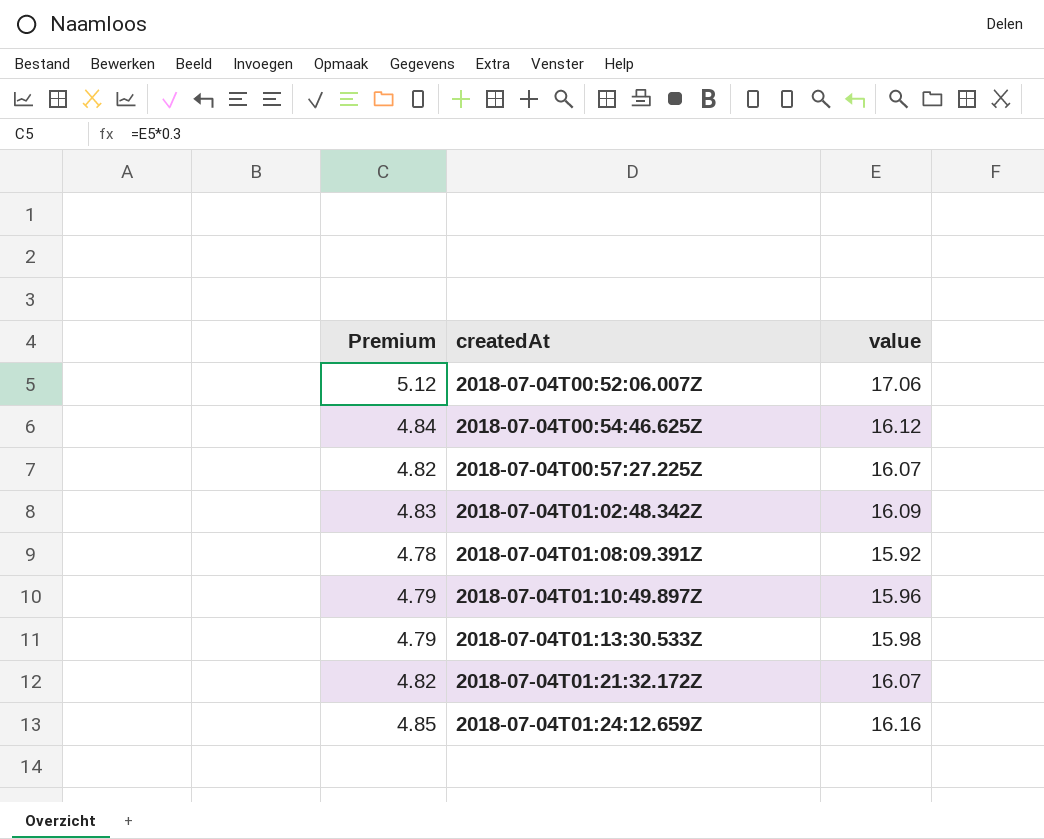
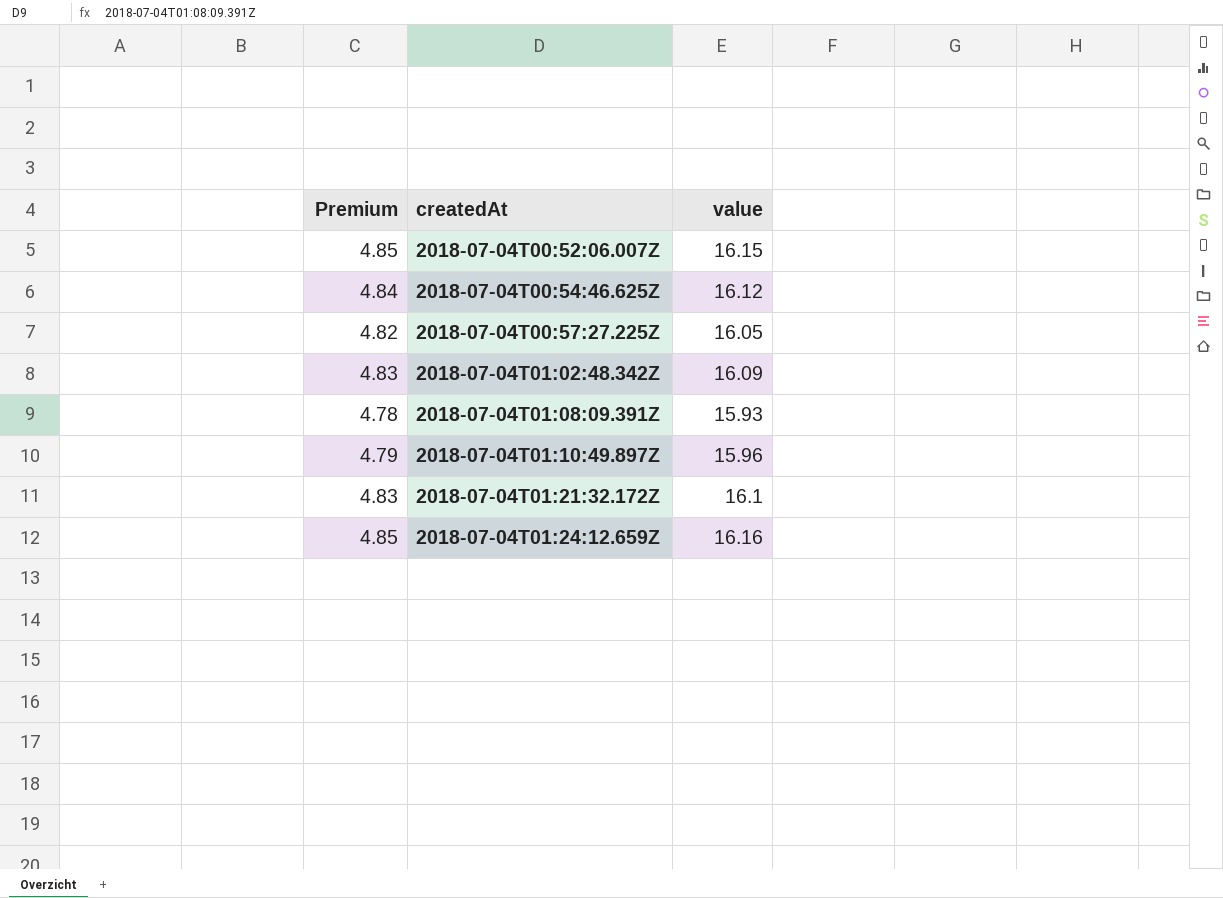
row 2018-07-04T01:13:30.533Z: 4.79 | 15.98 -> none
2018-07-04T00:52:06.007Z | Premium: 5.12 -> 4.85
2018-07-04T00:52:06.007Z | value: 17.06 -> 16.15
2018-07-04T00:57:27.225Z | value: 16.07 -> 16.05
2018-07-04T01:08:09.391Z | value: 15.92 -> 15.93
2018-07-04T01:21:32.172Z | Premium: 4.82 -> 4.83
2018-07-04T01:21:32.172Z | value: 16.07 -> 16.1

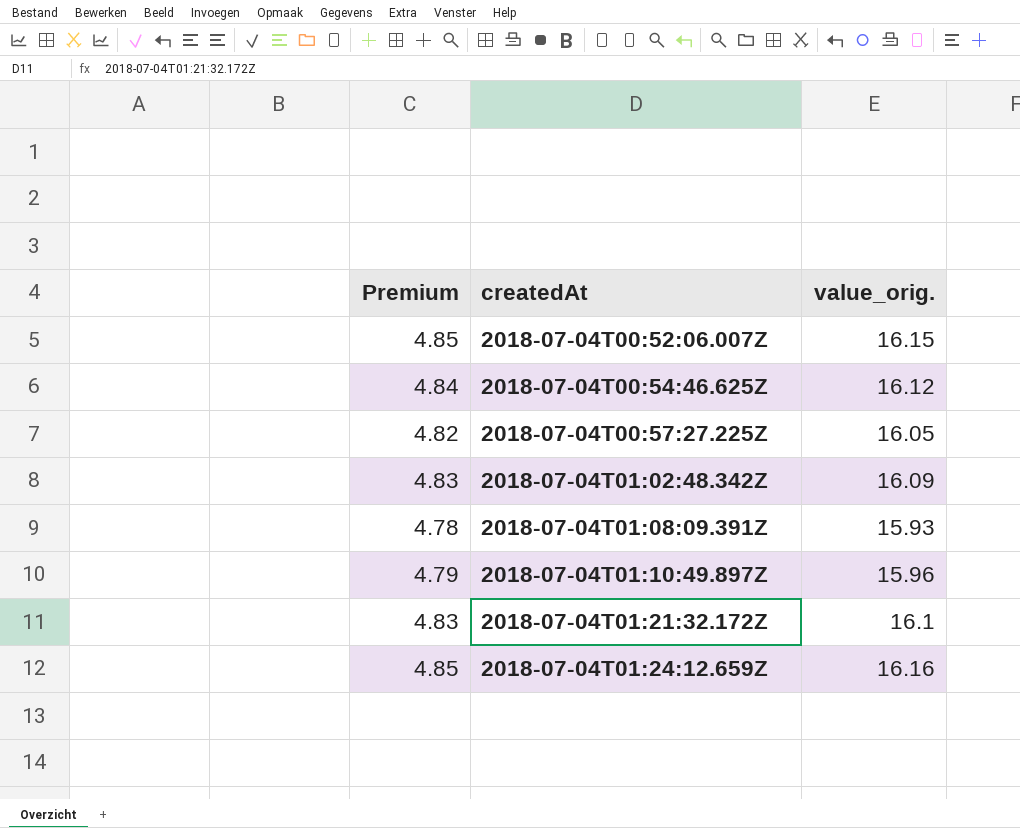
column name: value -> value_orig.

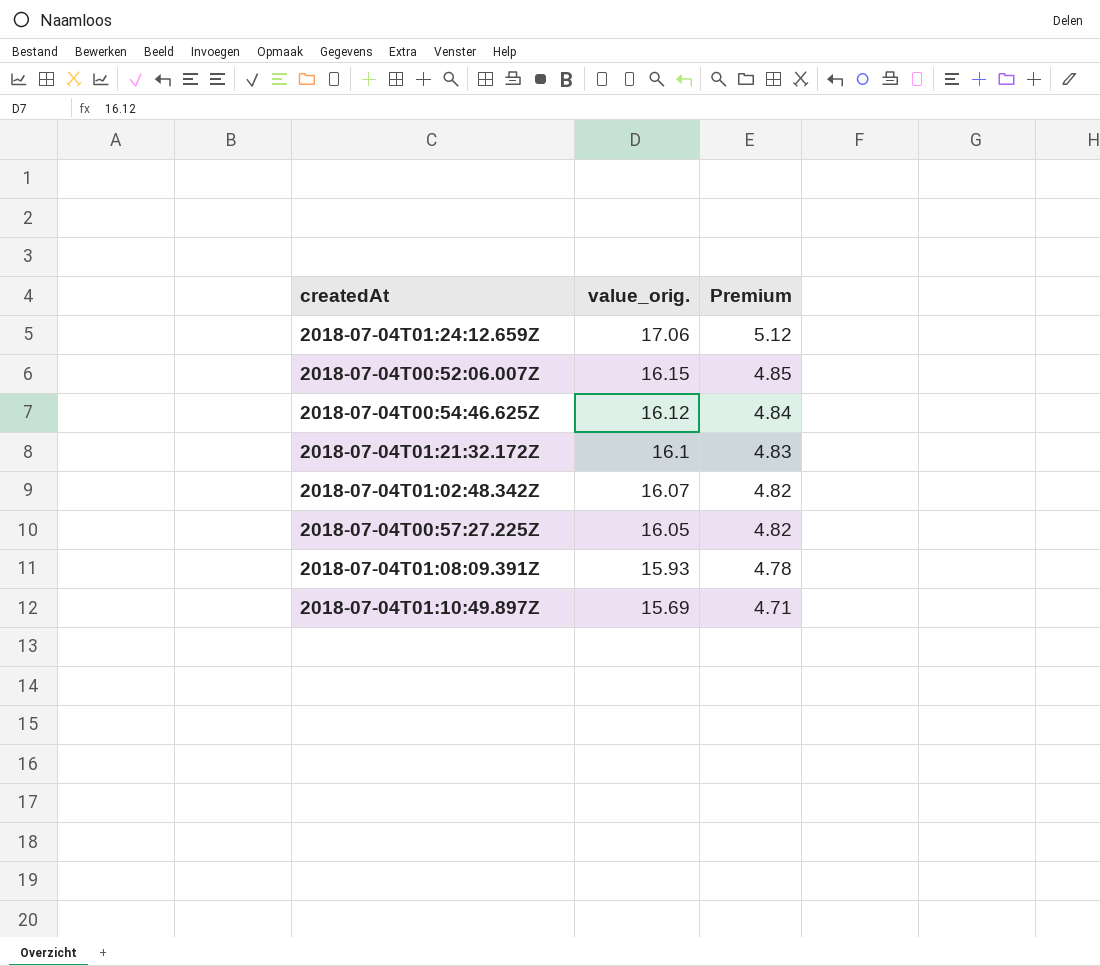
row order: createdAt ascending -> value_orig. descending
column Premium | position: 1 -> 3
2018-07-04T01:24:12.659Z | value_orig.: 16.16 -> 17.06
2018-07-04T01:24:12.659Z | Premium: 4.85 -> 5.12
2018-07-04T01:02:48.342Z | value_orig.: 16.09 -> 16.07
2018-07-04T01:02:48.342Z | Premium: 4.83 -> 4.82
2018-07-04T01:10:49.897Z | value_orig.: 15.96 -> 15.69
2018-07-04T01:10:49.897Z | Premium: 4.79 -> 4.71

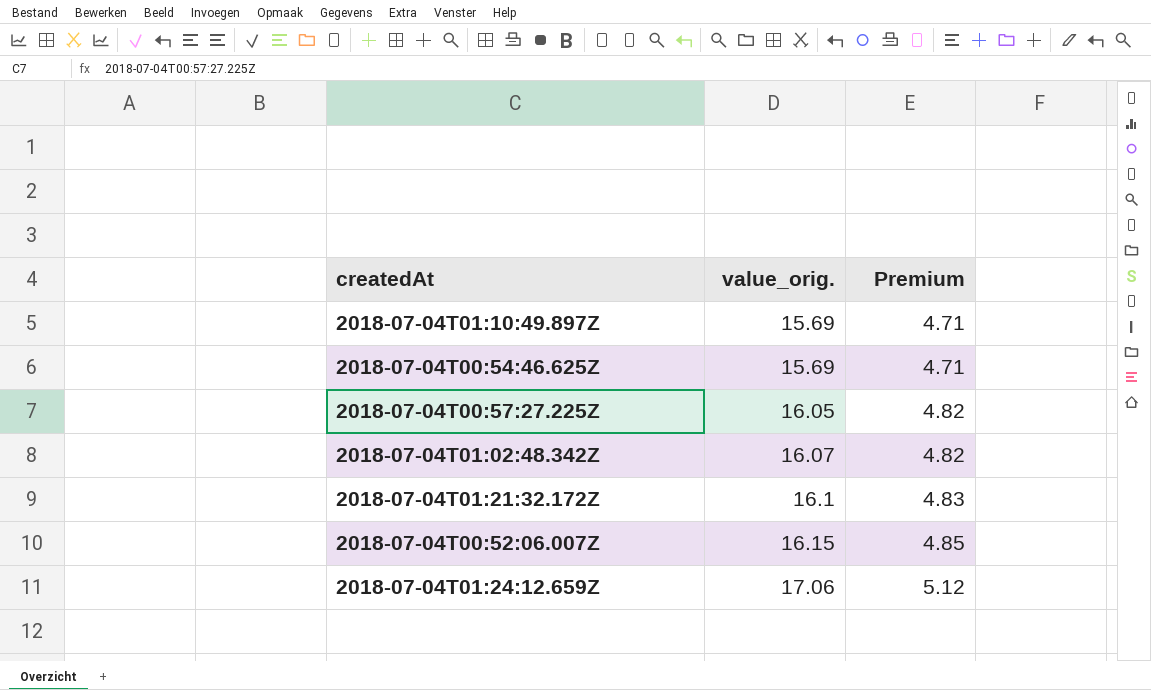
row order: value_orig. descending -> value_orig. ascending
row 2018-07-04T01:08:09.391Z: 15.93 | 4.78 -> none
2018-07-04T00:54:46.625Z | value_orig.: 16.12 -> 15.69
2018-07-04T00:54:46.625Z | Premium: 4.84 -> 4.71

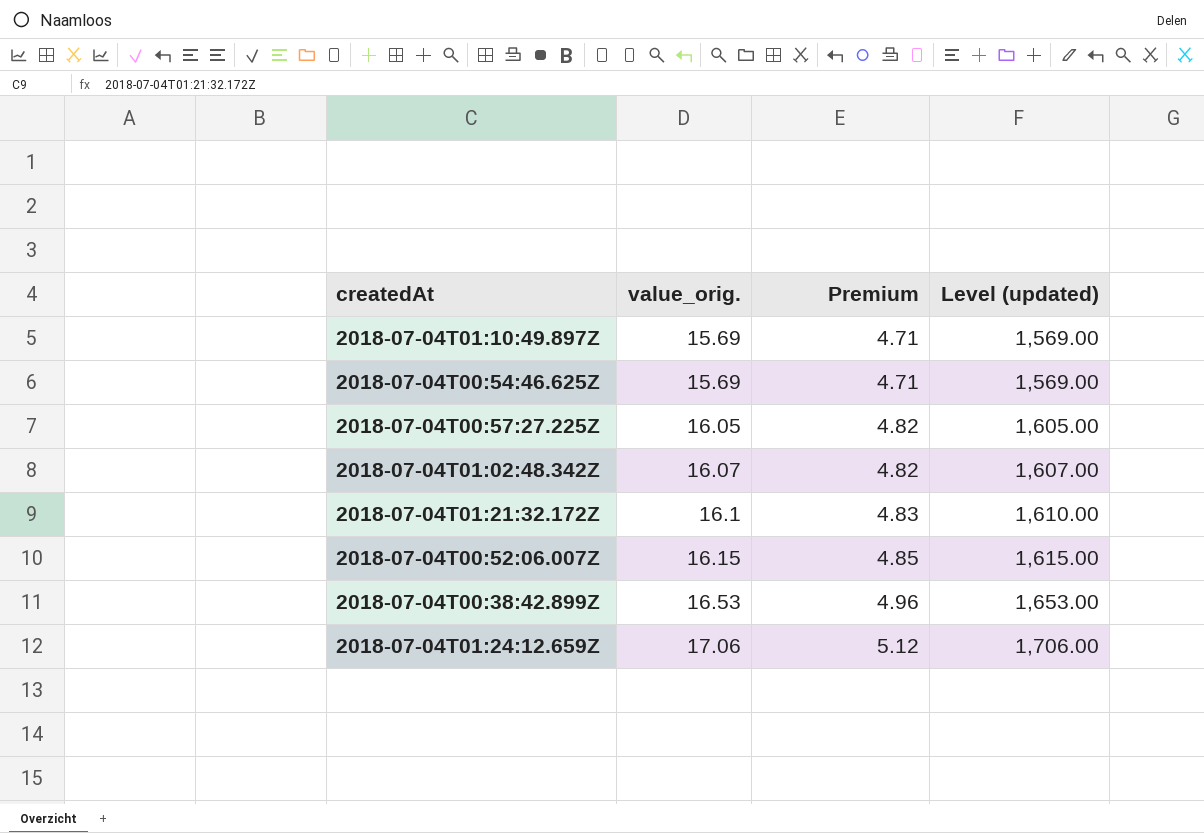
column Level (updated) | formula: none -> [value_orig.] * 100
row 2018-07-04T00:38:42.899Z: none -> 16.53 | 4.96 | 1,653.00

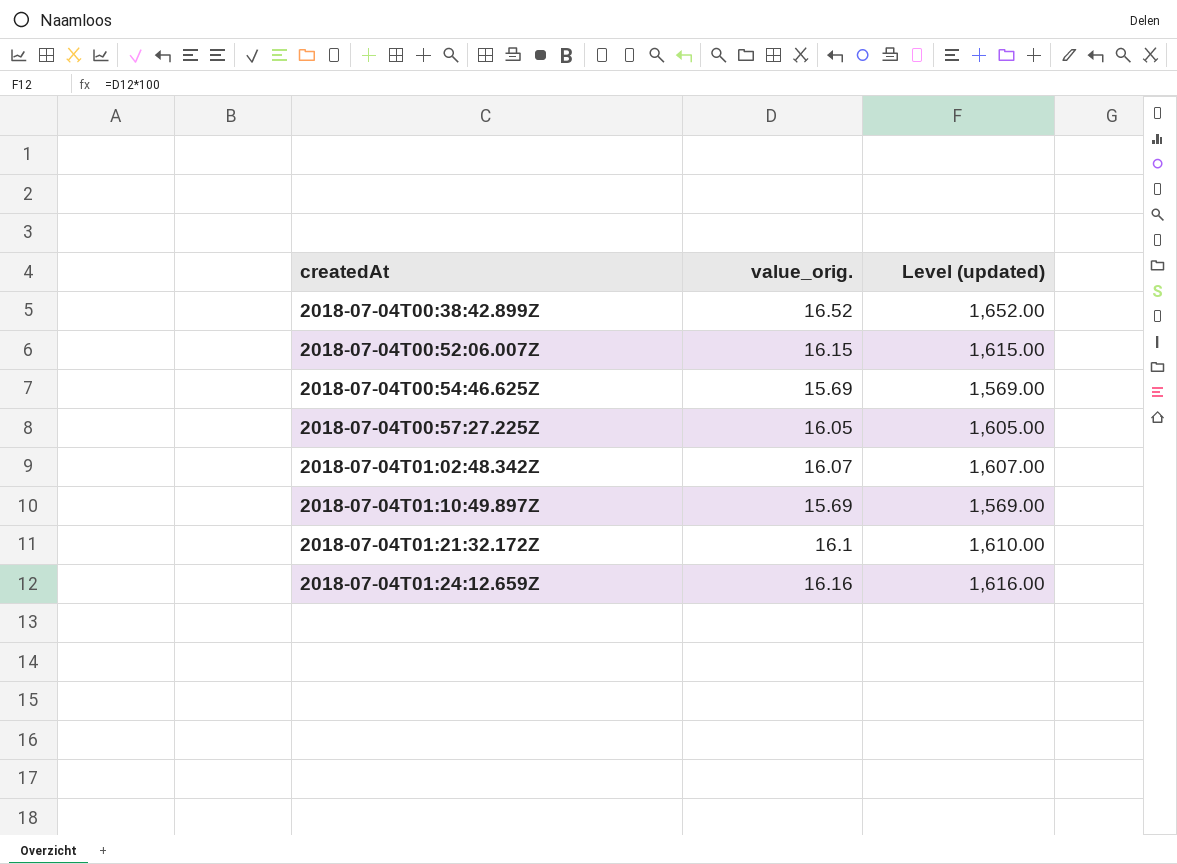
row order: value_orig. ascending -> createdAt ascending
column Premium | formula: [value_orig.] * 0.3 -> none
2018-07-04T00:38:42.899Z | value_orig.: 16.53 -> 16.52
2018-07-04T00:38:42.899Z | Level (updated): 1,653.00 -> 1,652.00
2018-07-04T01:24:12.659Z | value_orig.: 17.06 -> 16.16
2018-07-04T01:24:12.659Z | Level (updated): 1,706.00 -> 1,616.00

